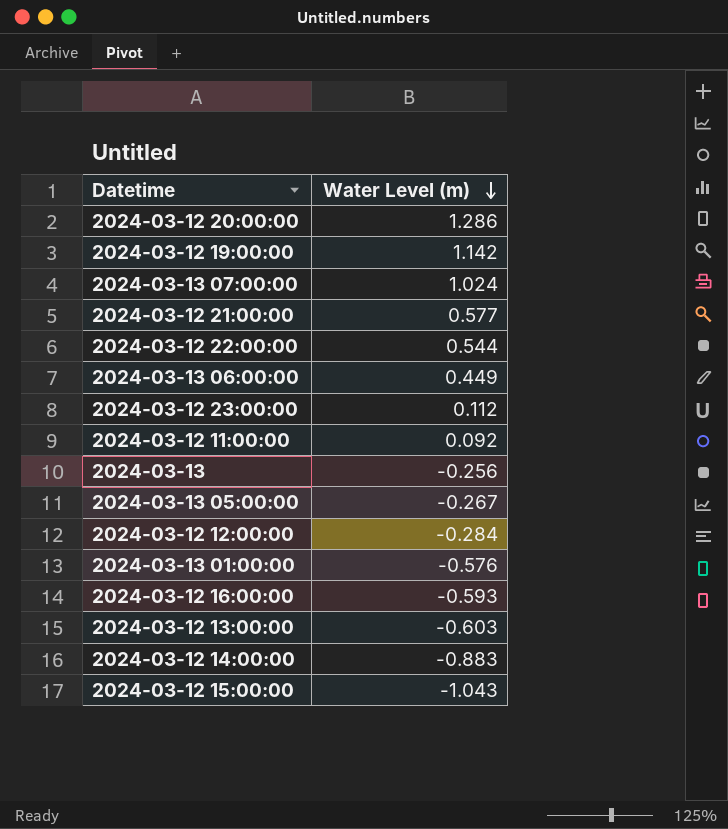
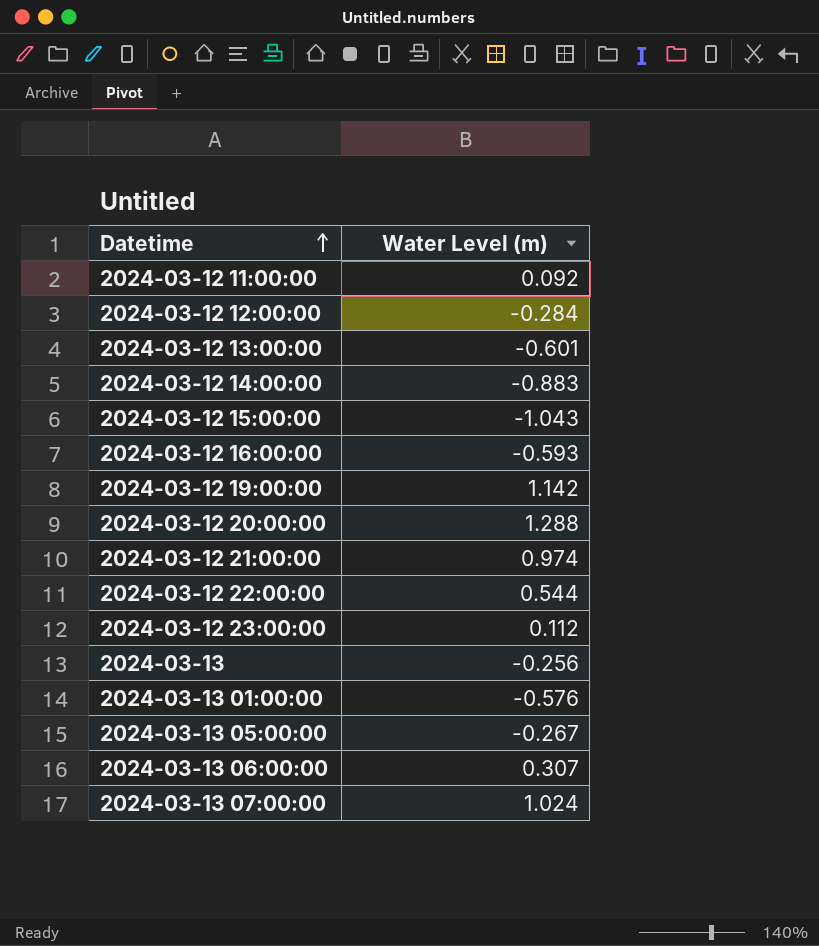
row order: Water Level (m) descending -> Datetime ascending
2024-03-12 13:00:00 | Water Level (m): -0.603 -> -0.601
2024-03-12 20:00:00 | Water Level (m): 1.286 -> 1.288
2024-03-12 21:00:00 | Water Level (m): 0.577 -> 0.974
2024-03-13 06:00:00 | Water Level (m): 0.449 -> 0.307

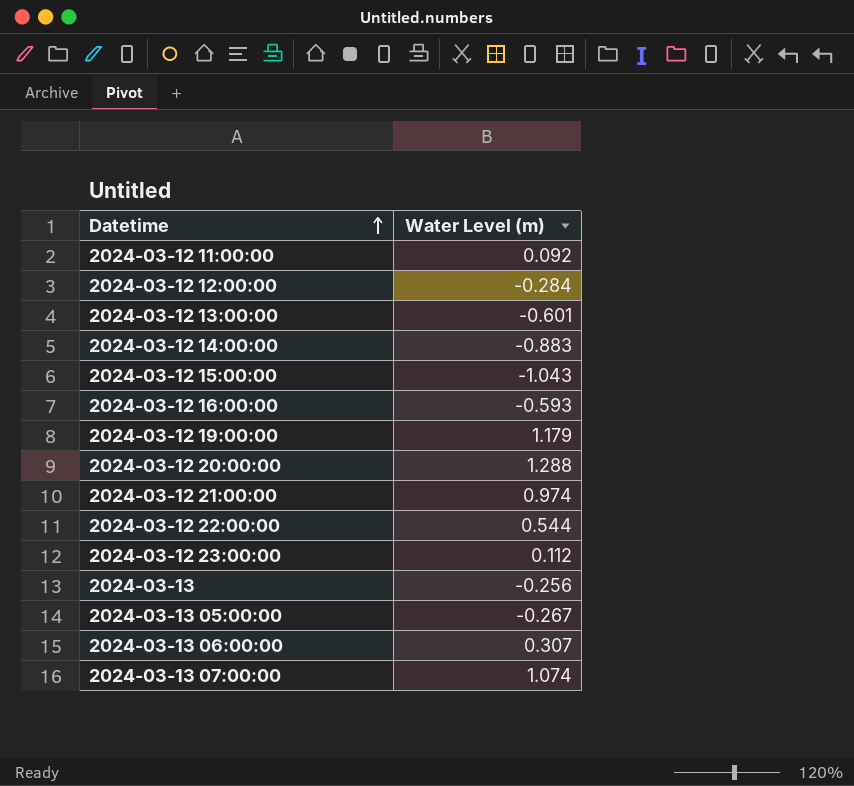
row 2024-03-13 01:00:00: -0.576 -> none
2024-03-12 19:00:00 | Water Level (m): 1.142 -> 1.179
2024-03-13 07:00:00 | Water Level (m): 1.024 -> 1.074

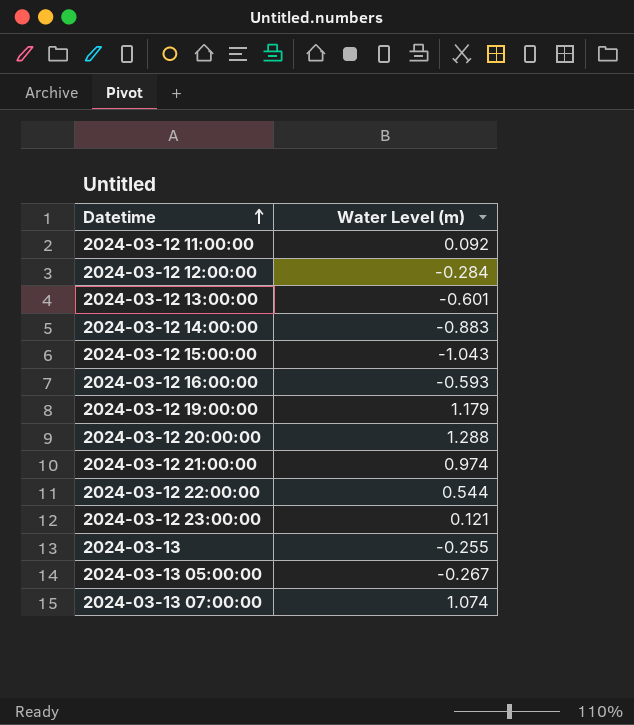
row 2024-03-13 06:00:00: 0.307 -> none
2024-03-12 23:00:00 | Water Level (m): 0.112 -> 0.121
2024-03-13 | Water Level (m): -0.256 -> -0.255

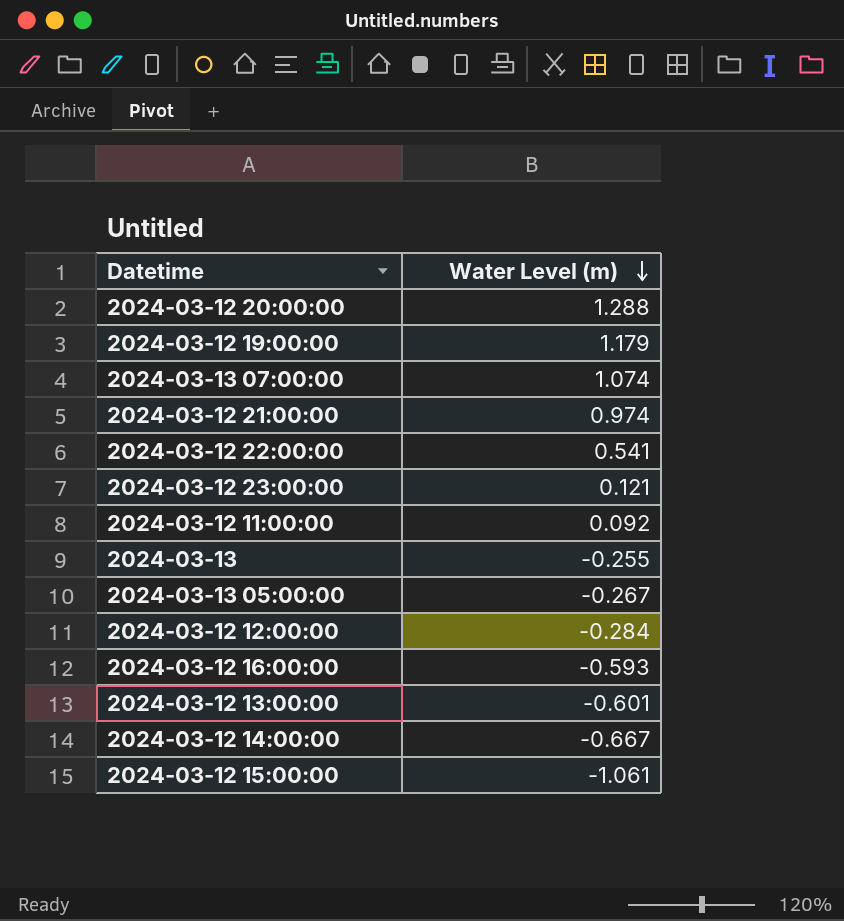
row order: Datetime ascending -> Water Level (m) descending
2024-03-12 22:00:00 | Water Level (m): 0.544 -> 0.541
2024-03-12 14:00:00 | Water Level (m): -0.883 -> -0.667
2024-03-12 15:00:00 | Water Level (m): -1.043 -> -1.061

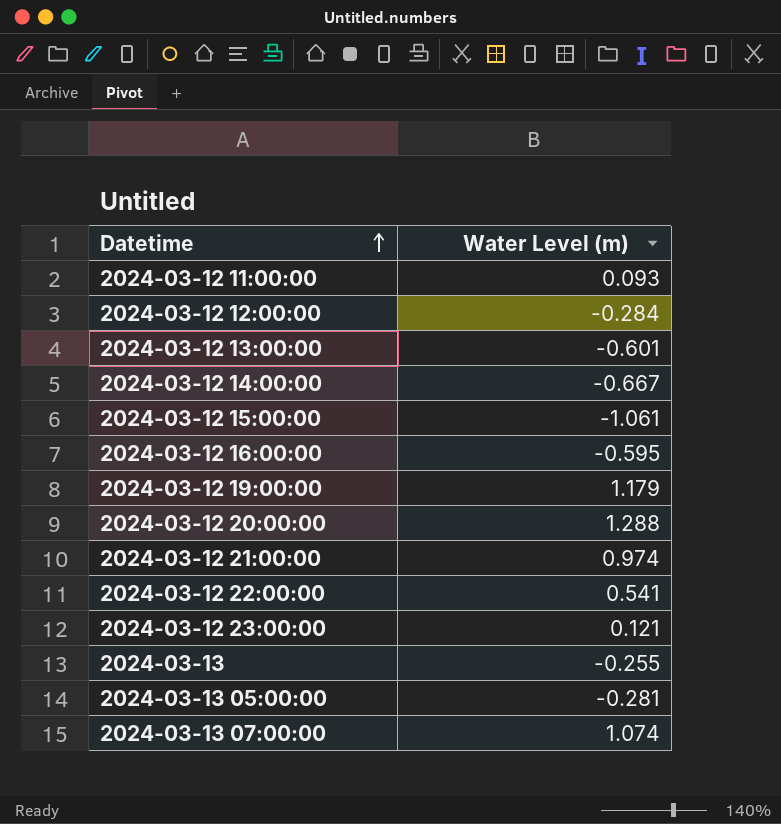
row order: Water Level (m) descending -> Datetime ascending
2024-03-12 11:00:00 | Water Level (m): 0.092 -> 0.093
2024-03-12 16:00:00 | Water Level (m): -0.593 -> -0.595
2024-03-13 05:00:00 | Water Level (m): -0.267 -> -0.281

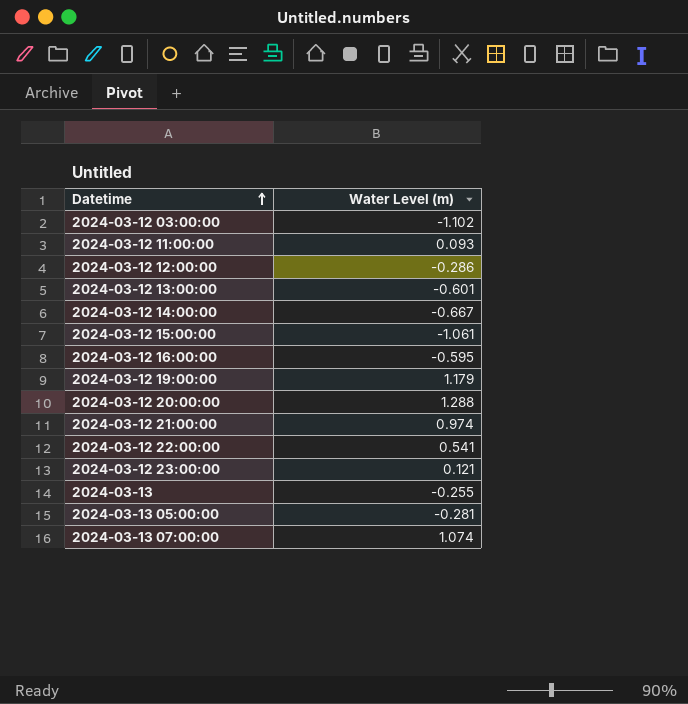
row 2024-03-12 03:00:00: none -> -1.102
2024-03-12 12:00:00 | Water Level (m): -0.284 -> -0.286

